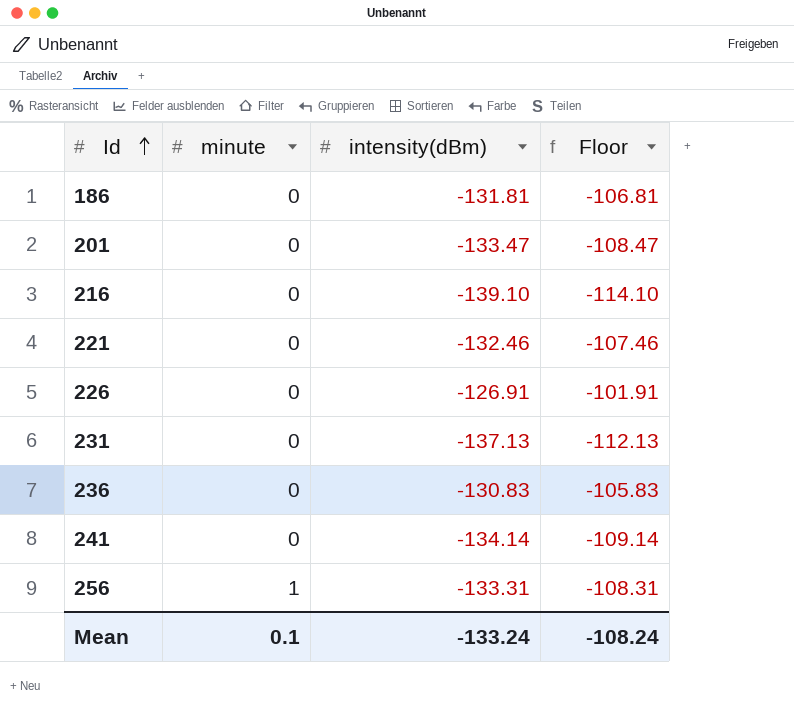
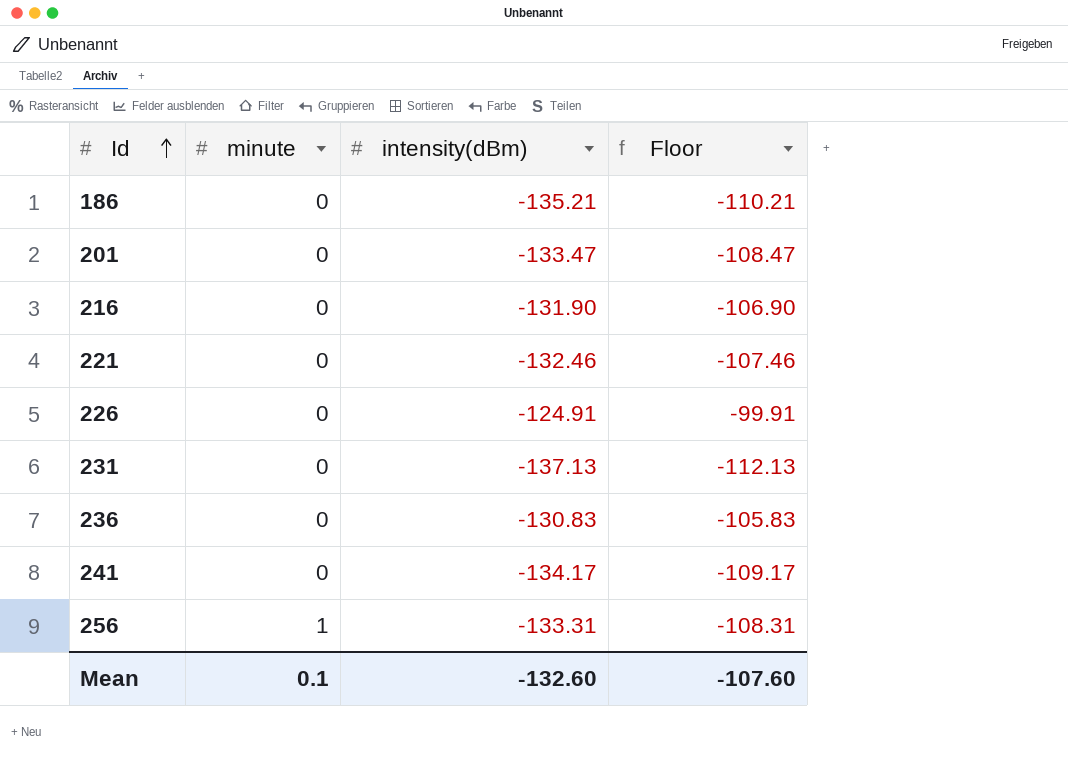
186 | intensity(dBm): -131.81 -> -135.21
186 | Floor: -106.81 -> -110.21
216 | intensity(dBm): -139.10 -> -131.90
216 | Floor: -114.10 -> -106.90
226 | intensity(dBm): -126.91 -> -124.91
226 | Floor: -101.91 -> -99.91
241 | intensity(dBm): -134.14 -> -134.17
241 | Floor: -109.14 -> -109.17
Mean | intensity(dBm): -133.24 -> -132.60
Mean | Floor: -108.24 -> -107.60

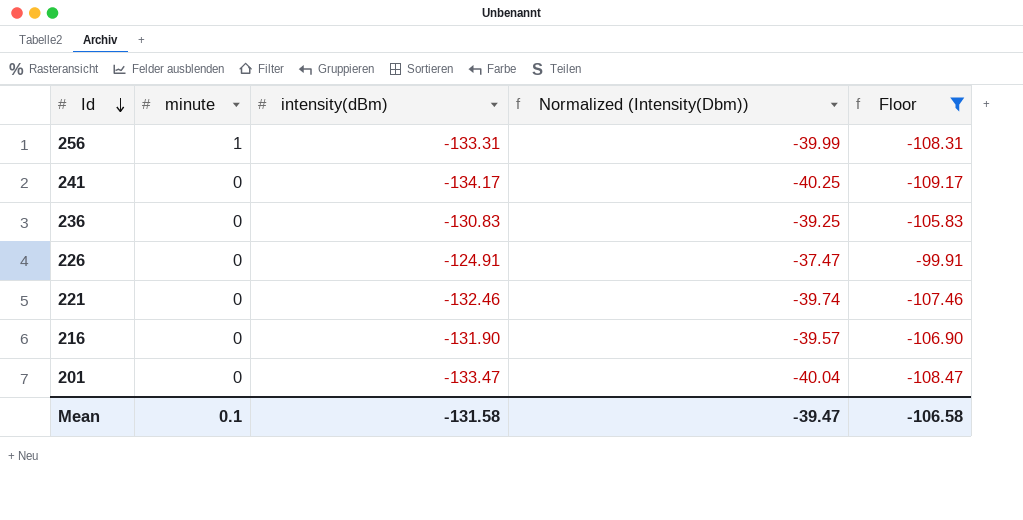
filter: none -> Floor >= -109.17
row order: Id ascending -> Id descending
column Normalized (Intensity(Dbm)) | formula: none -> [intensity(dBm)] * 0.3
Mean | intensity(dBm): -132.60 -> -131.58
Mean | Floor: -107.60 -> -106.58

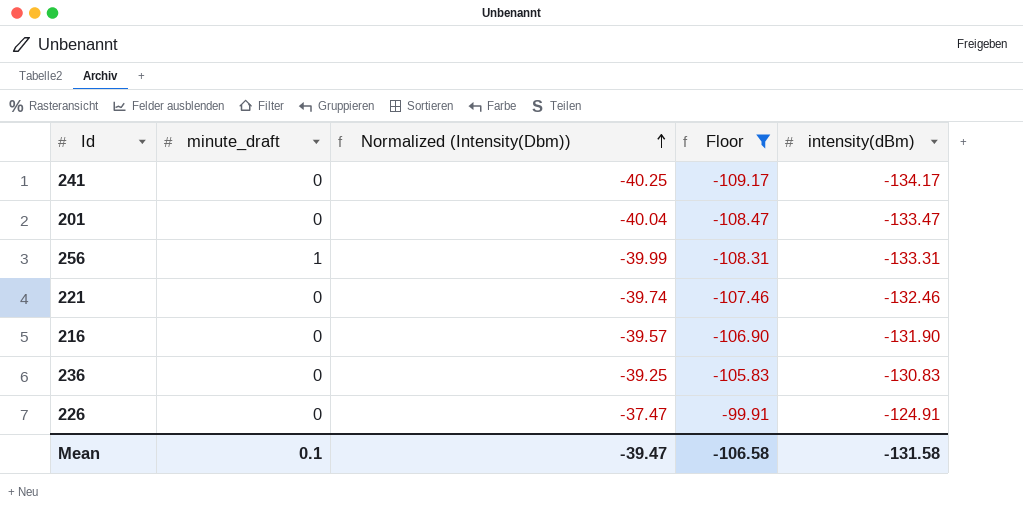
row order: Id descending -> Normalized (Intensity(Dbm)) ascending
column name: minute -> minute_draft
column intensity(dBm) | position: 3 -> 5

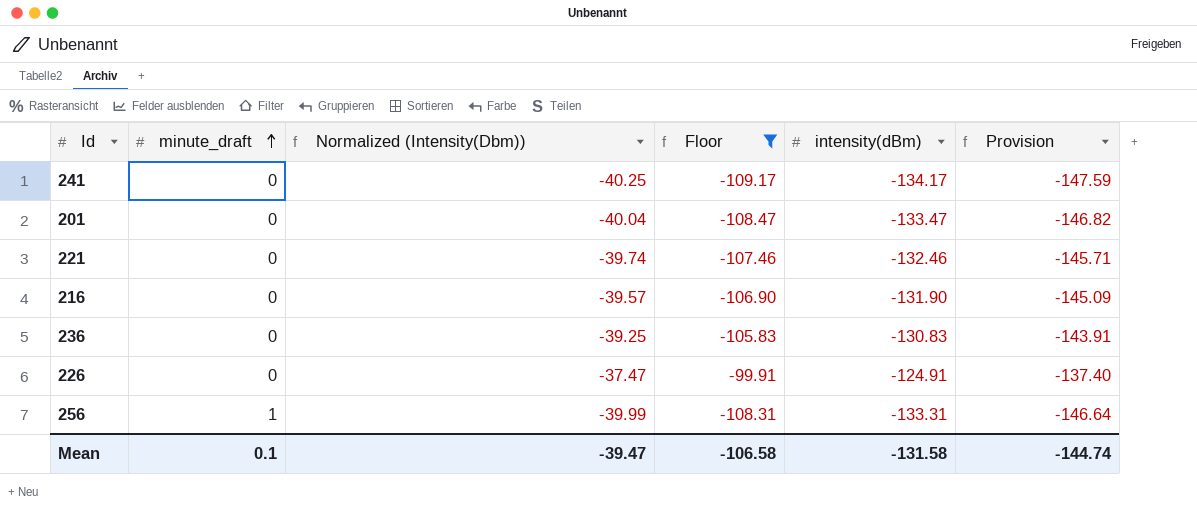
row order: Normalized (Intensity(Dbm)) ascending -> minute_draft ascending
column Provision | formula: none -> [intensity(dBm)] * 1.1

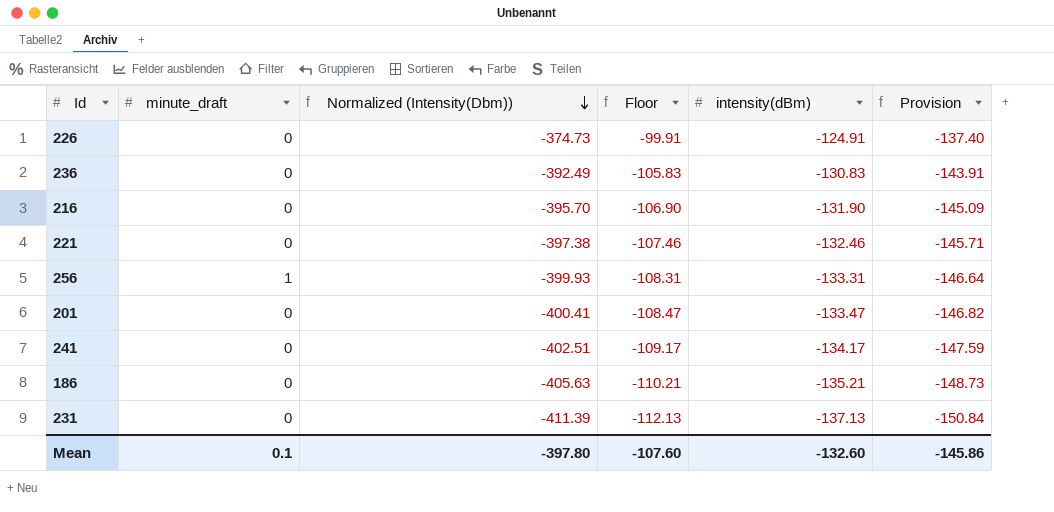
filter: Floor >= -109.17 -> none
row order: minute_draft ascending -> Normalized (Intensity(Dbm)) descending
column Normalized (Intensity(Dbm)) | formula: [intensity(dBm)] * 0.3 -> [intensity(dBm)] * 3
Mean | Normalized (Intensity(Dbm)): -39.47 -> -397.80
Mean | Floor: -106.58 -> -107.60
Mean | intensity(dBm): -131.58 -> -132.60
Mean | Provision: -144.74 -> -145.86

